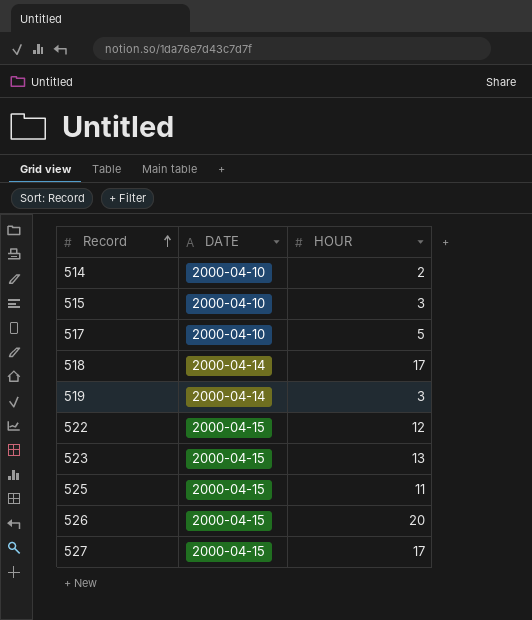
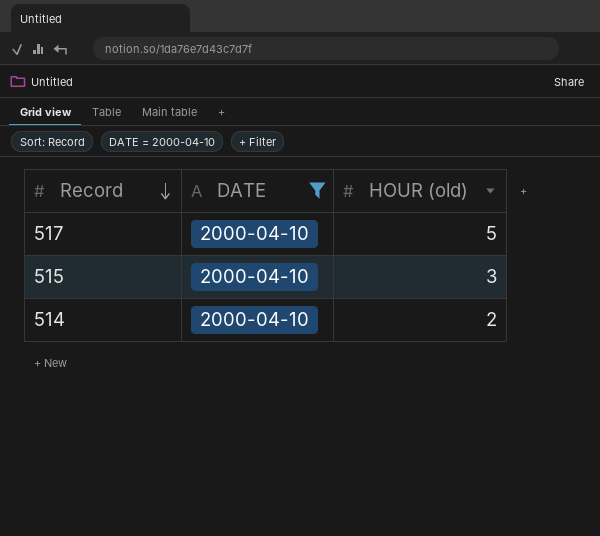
filter: none -> DATE = 2000-04-10
row order: Record ascending -> Record descending
column name: HOUR -> HOUR (old)

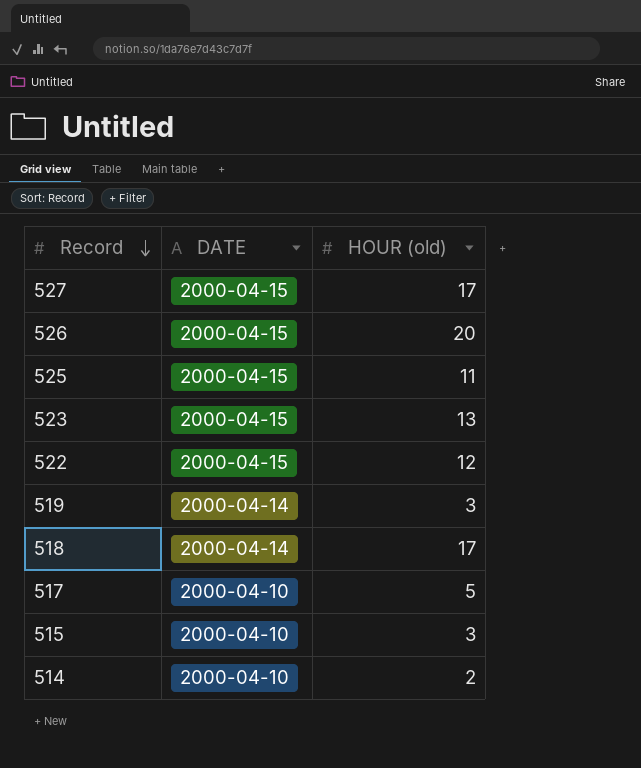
filter: DATE = 2000-04-10 -> none

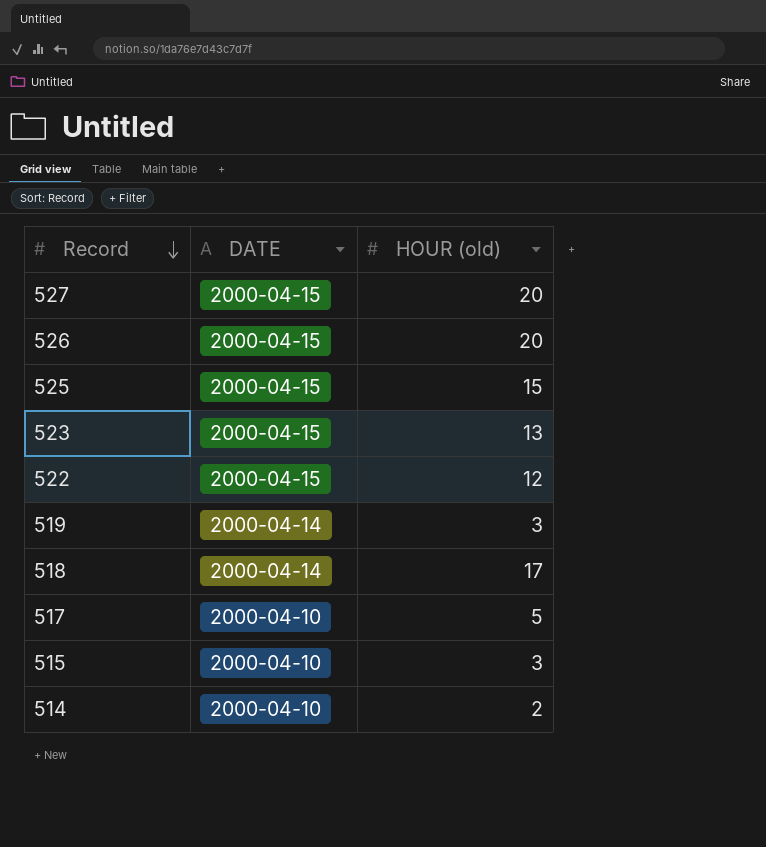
527 | HOUR (old): 17 -> 20
525 | HOUR (old): 11 -> 15

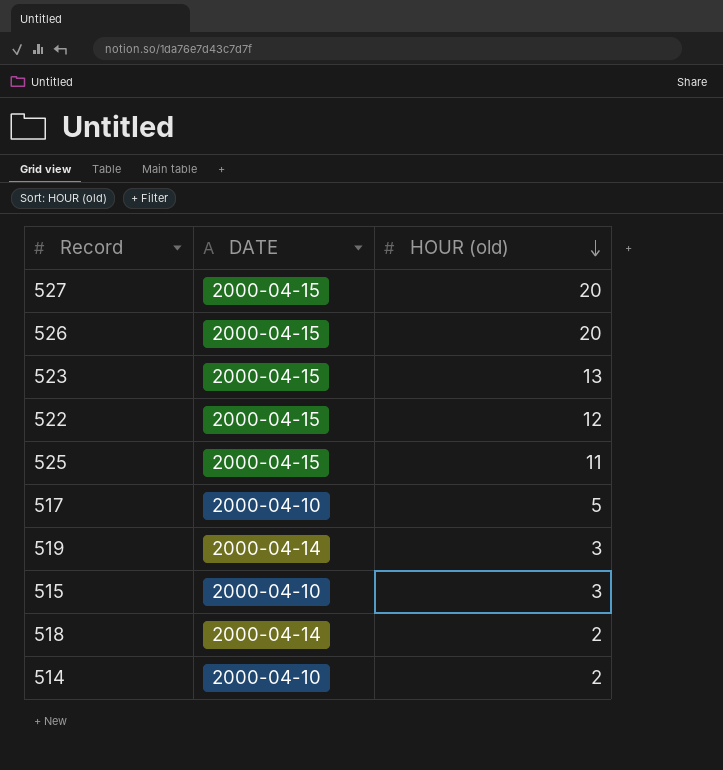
row order: Record descending -> HOUR (old) descending
525 | HOUR (old): 15 -> 11
518 | HOUR (old): 17 -> 2

